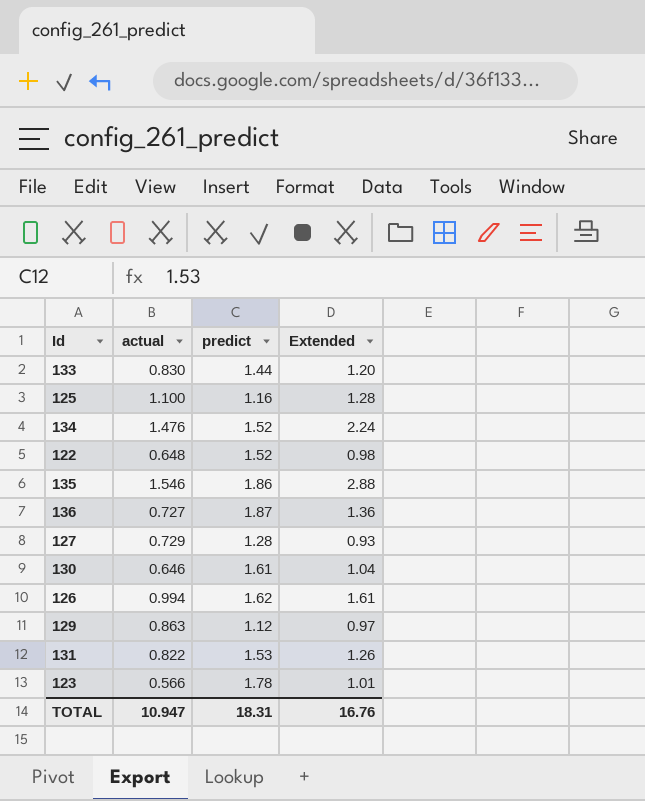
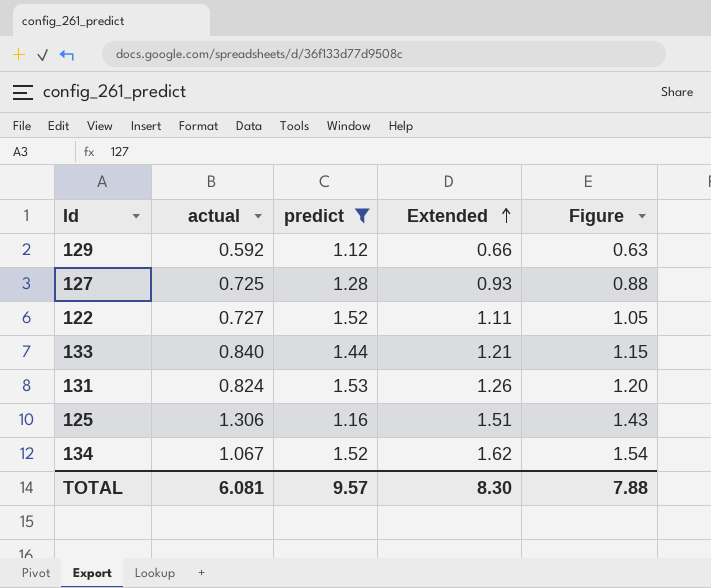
filter: none -> predict <= 1.53
row order: none -> Extended ascending
column Figure | formula: none -> [Extended] * 0.95
129 | actual: 0.863 -> 0.592
129 | Extended: 0.97 -> 0.66
127 | actual: 0.729 -> 0.725
122 | actual: 0.648 -> 0.727
122 | Extended: 0.98 -> 1.11
133 | actual: 0.830 -> 0.840
133 | Extended: 1.20 -> 1.21
131 | actual: 0.822 -> 0.824
125 | actual: 1.100 -> 1.306
125 | Extended: 1.28 -> 1.51
134 | actual: 1.476 -> 1.067
134 | Extended: 2.24 -> 1.62
TOTAL | actual: 10.947 -> 6.081
TOTAL | predict: 18.31 -> 9.57
TOTAL | Extended: 16.76 -> 8.30

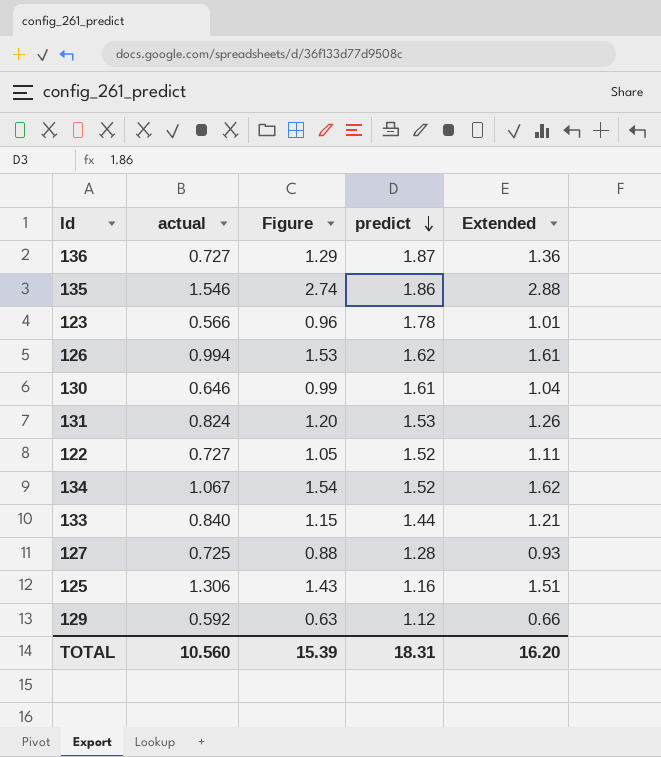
filter: predict <= 1.53 -> none
row order: Extended ascending -> predict descending
column Figure | position: 5 -> 3
TOTAL | actual: 6.081 -> 10.560
TOTAL | Figure: 7.88 -> 15.39
TOTAL | predict: 9.57 -> 18.31
TOTAL | Extended: 8.30 -> 16.20

